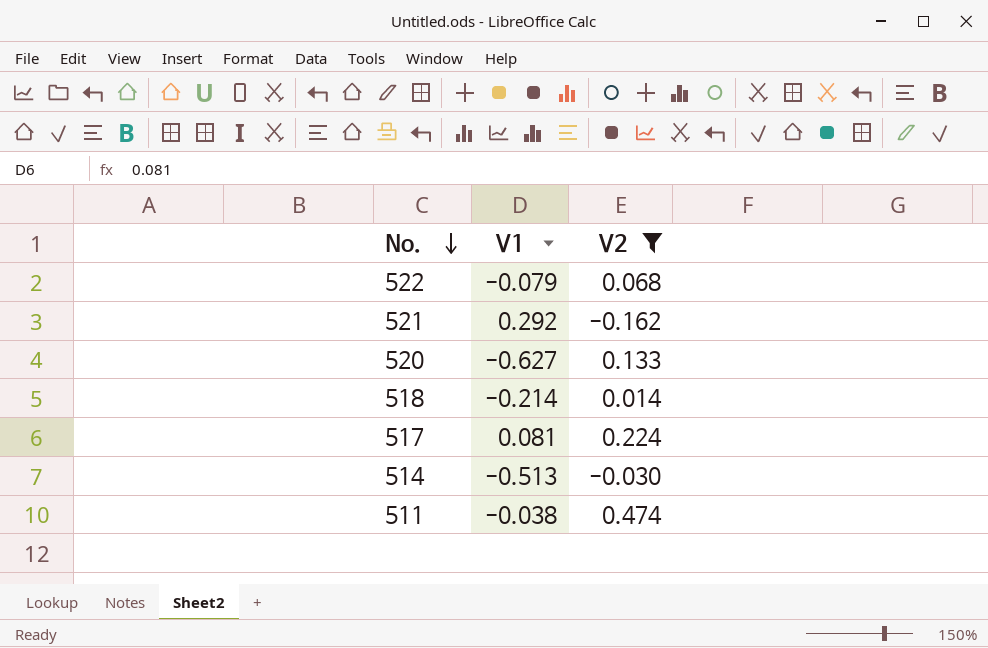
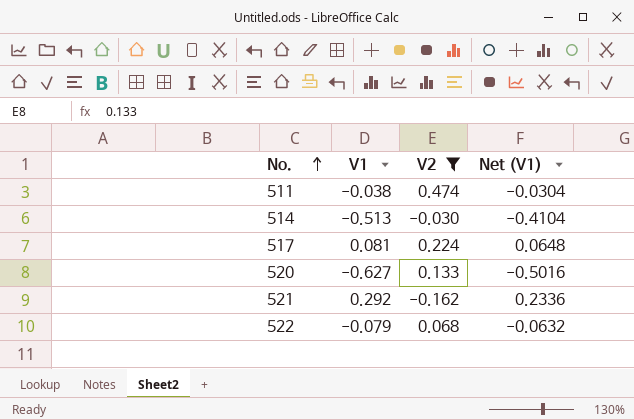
row order: No. descending -> No. ascending
column Net (V1) | formula: none -> [V1] * 0.8
row 518: -0.214 | 0.014 -> none

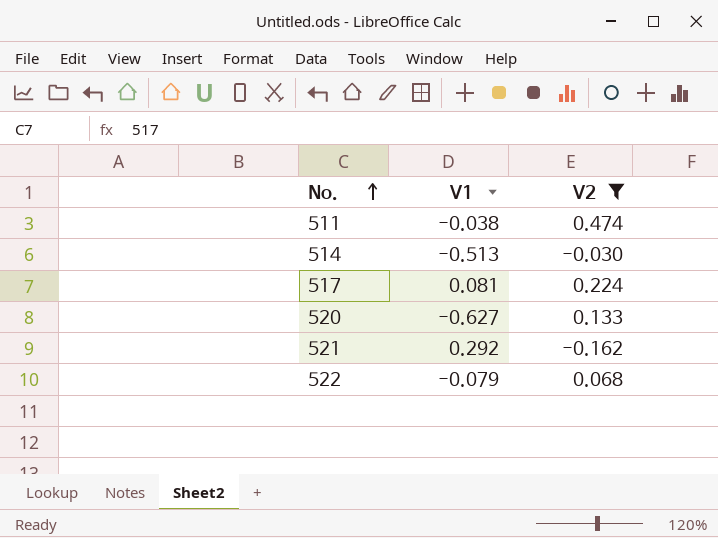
column Net (V1) | formula: [V1] * 0.8 -> none

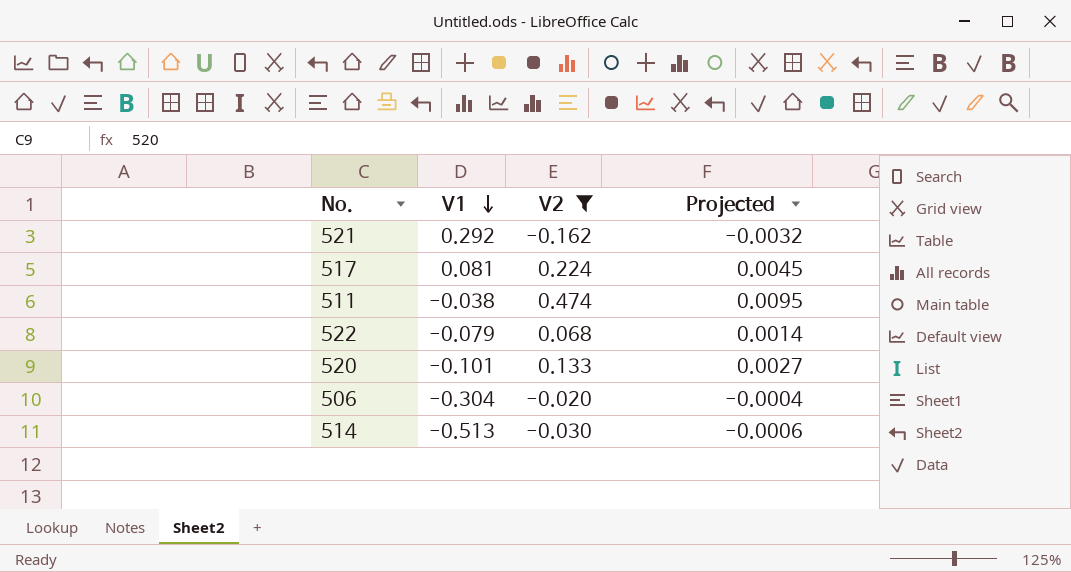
row order: No. ascending -> V1 descending
column Projected | formula: none -> [V2] * 0.02
520 | V1: -0.627 -> -0.101
row 506: none -> -0.304 | -0.020 | -0.0004

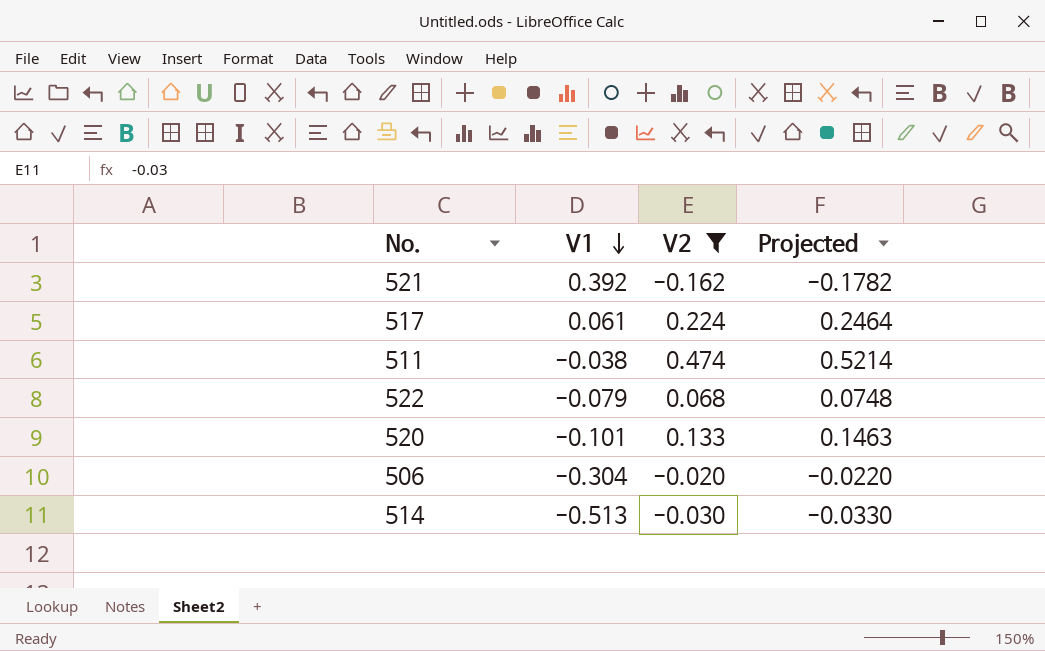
column Projected | formula: [V2] * 0.02 -> [V2] * 1.1
521 | V1: 0.292 -> 0.392
517 | V1: 0.081 -> 0.061

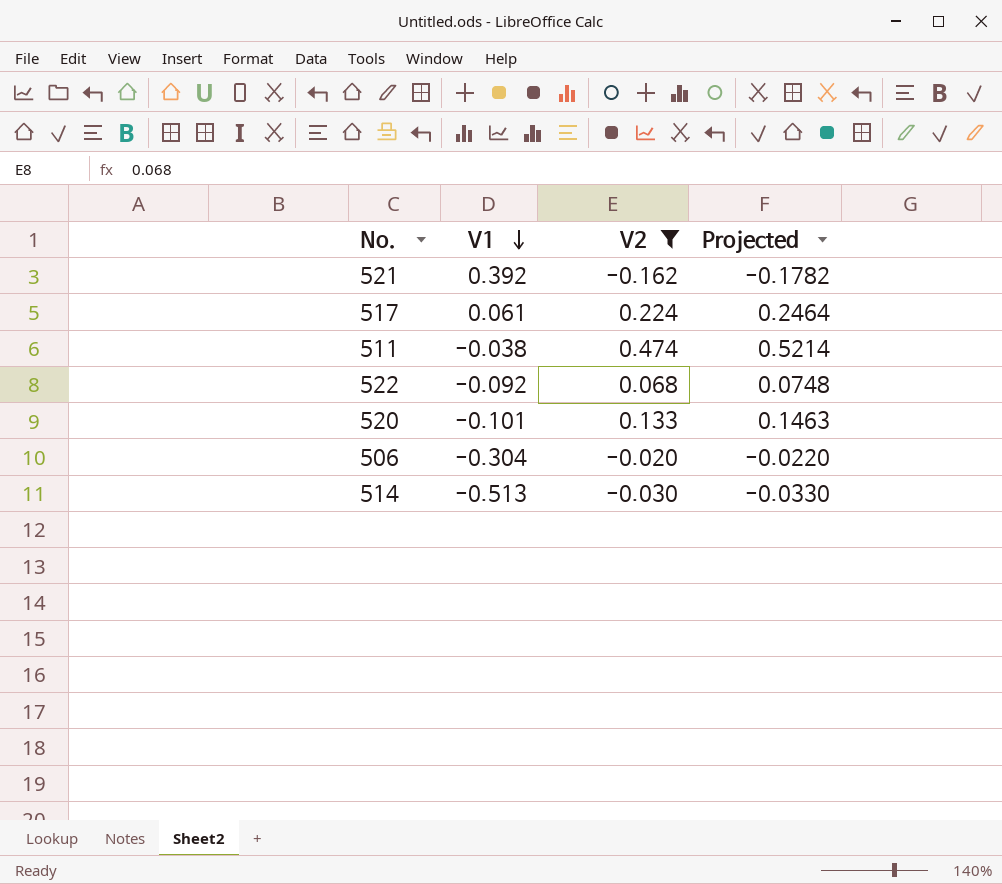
522 | V1: -0.079 -> -0.092

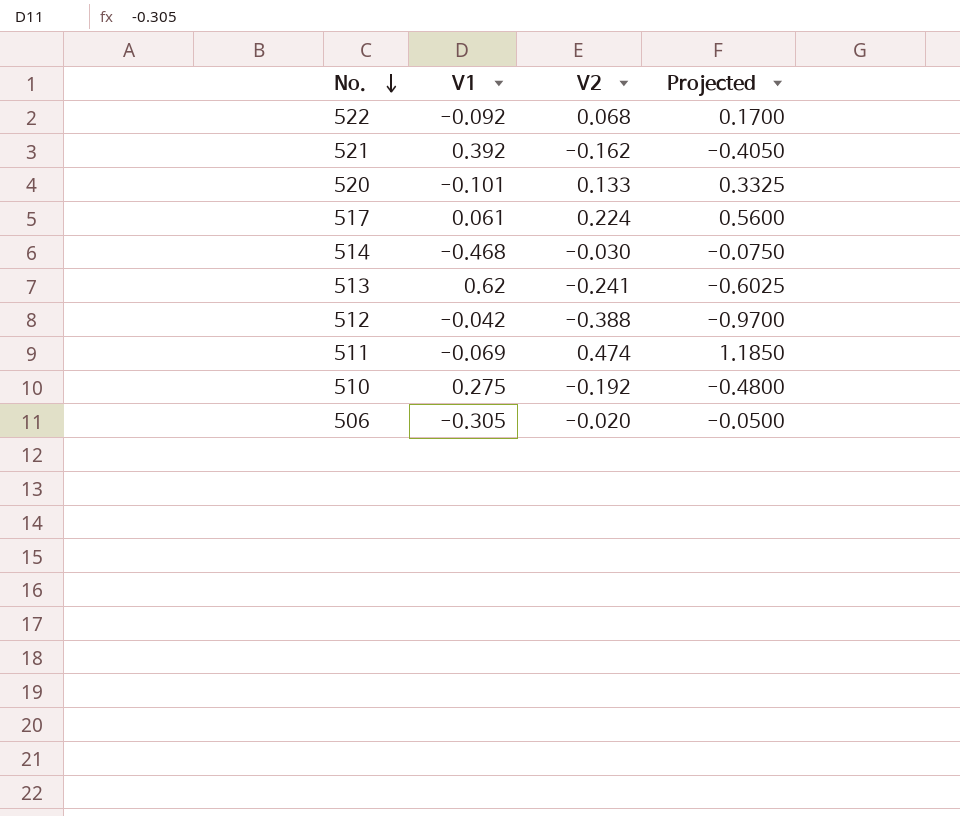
filter: V2 >= -0.162 -> none
row order: V1 descending -> No. descending
column Projected | formula: [V2] * 1.1 -> [V2] * 2.5
514 | V1: -0.513 -> -0.468
511 | V1: -0.038 -> -0.069
506 | V1: -0.304 -> -0.305

